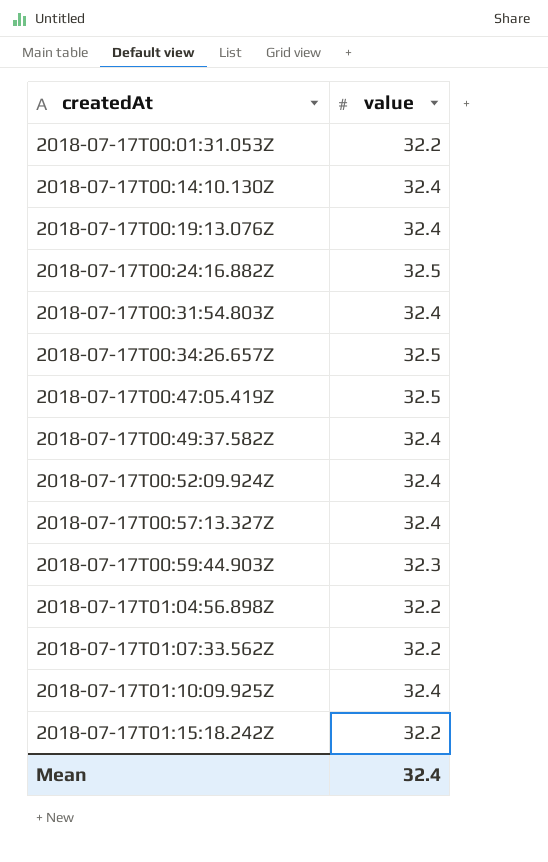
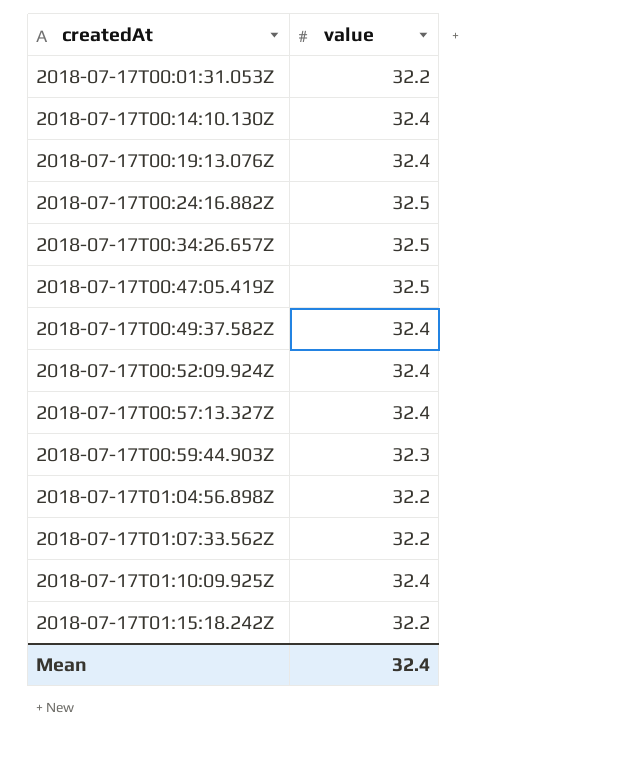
row 2018-07-17T00:31:54.803Z: 32.4 -> none

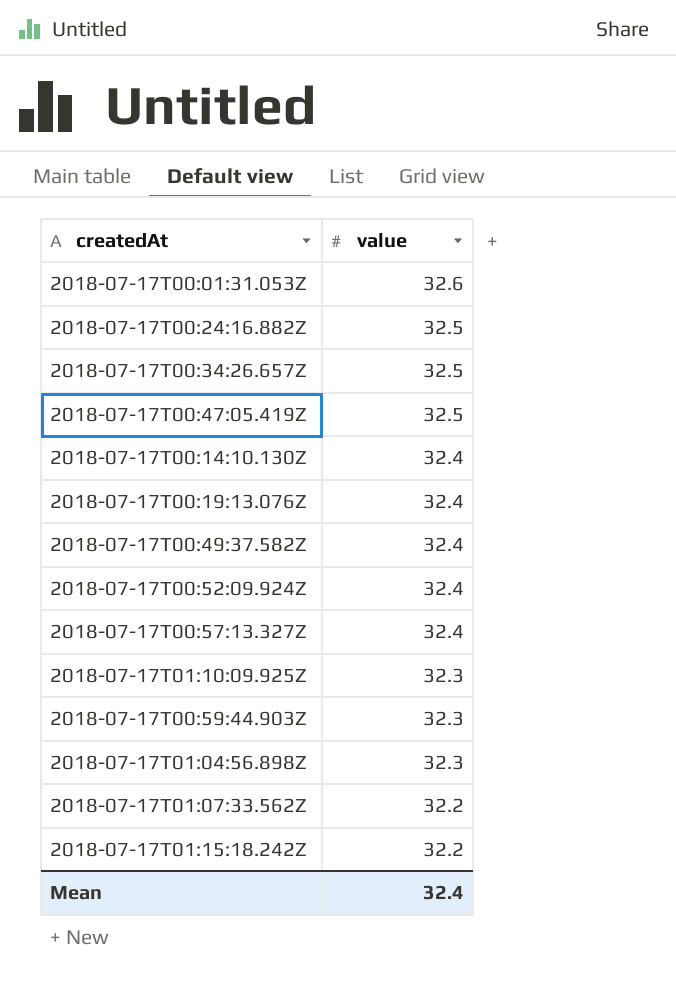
row order: createdAt ascending -> value descending
2018-07-17T00:01:31.053Z | value: 32.2 -> 32.6
2018-07-17T01:10:09.925Z | value: 32.4 -> 32.3
2018-07-17T01:04:56.898Z | value: 32.2 -> 32.3

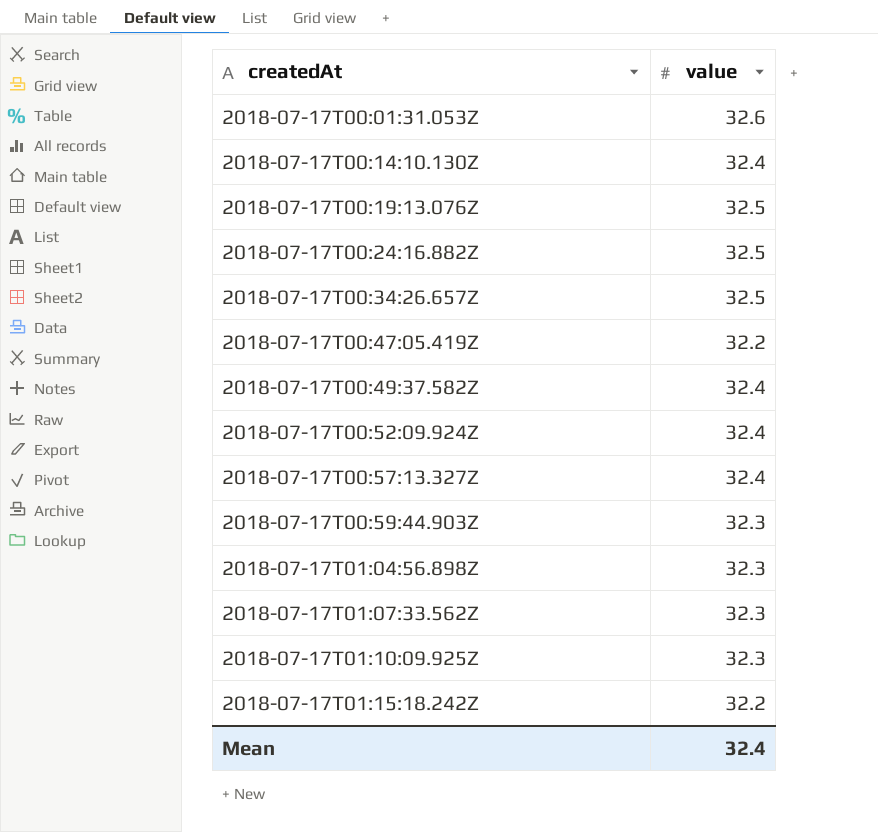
row order: value descending -> createdAt ascending
2018-07-17T00:19:13.076Z | value: 32.4 -> 32.5
2018-07-17T00:47:05.419Z | value: 32.5 -> 32.2
2018-07-17T01:07:33.562Z | value: 32.2 -> 32.3

